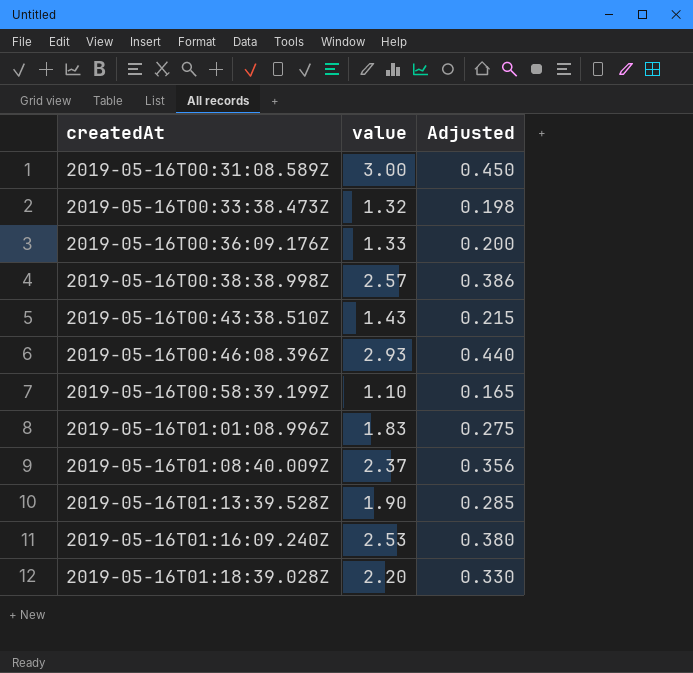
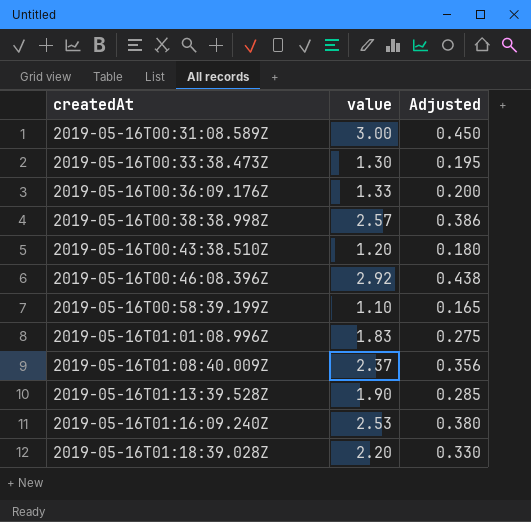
2019-05-16T00:33:38.473Z | value: 1.32 -> 1.30
2019-05-16T00:33:38.473Z | Adjusted: 0.198 -> 0.195
2019-05-16T00:43:38.510Z | value: 1.43 -> 1.20
2019-05-16T00:43:38.510Z | Adjusted: 0.215 -> 0.180
2019-05-16T00:46:08.396Z | value: 2.93 -> 2.92
2019-05-16T00:46:08.396Z | Adjusted: 0.440 -> 0.438

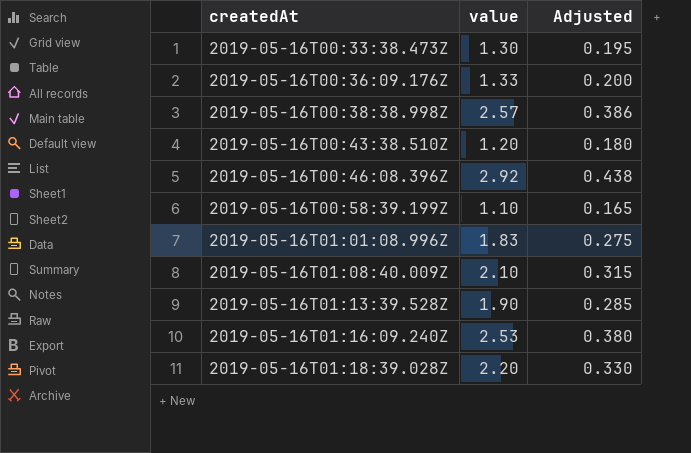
row 2019-05-16T00:31:08.589Z: 3.00 | 0.450 -> none
2019-05-16T01:08:40.009Z | value: 2.37 -> 2.10
2019-05-16T01:08:40.009Z | Adjusted: 0.356 -> 0.315

